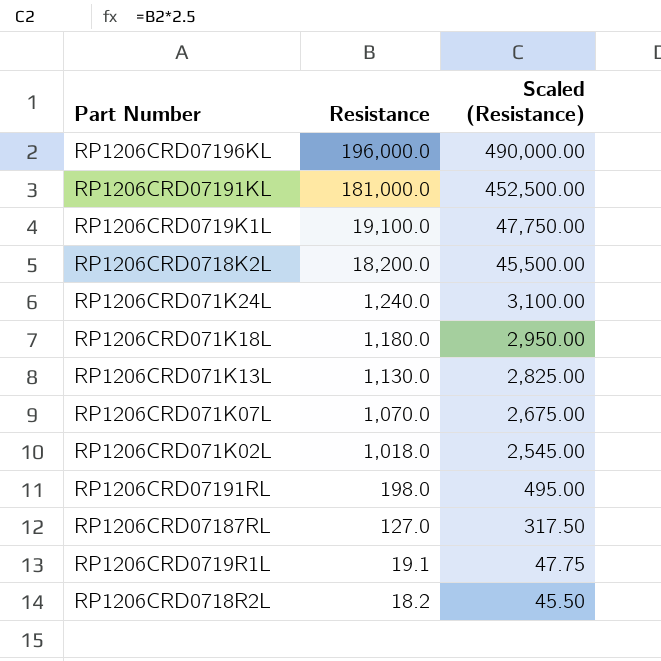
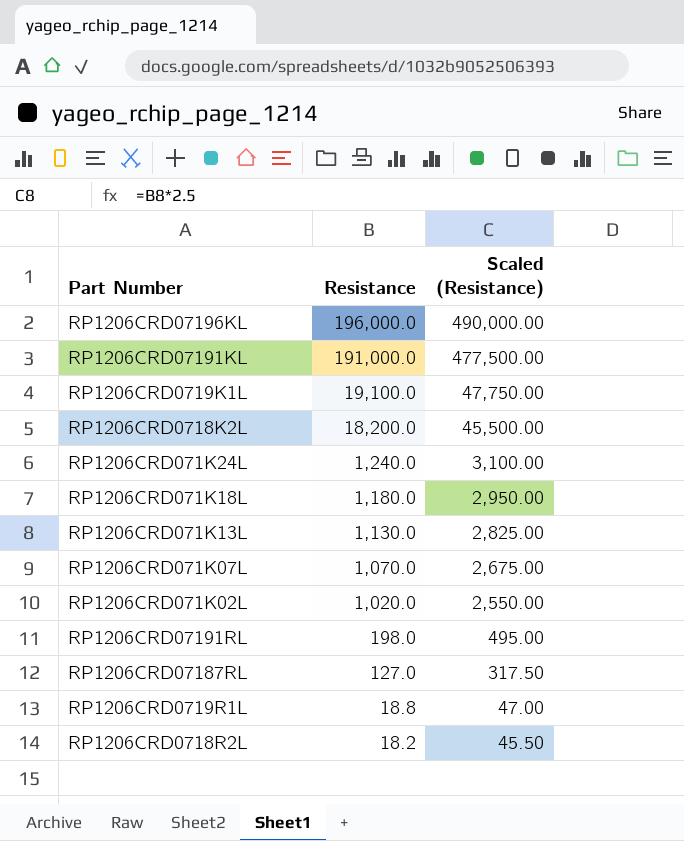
RP1206CRD07191KL | Resistance: 181,000.0 -> 191,000.0
RP1206CRD07191KL | Scaled (Resistance): 452,500.00 -> 477,500.00
RP1206CRD071K02L | Resistance: 1,018.0 -> 1,020.0
RP1206CRD071K02L | Scaled (Resistance): 2,545.00 -> 2,550.00
RP1206CRD0719R1L | Resistance: 19.1 -> 18.8
RP1206CRD0719R1L | Scaled (Resistance): 47.75 -> 47.00

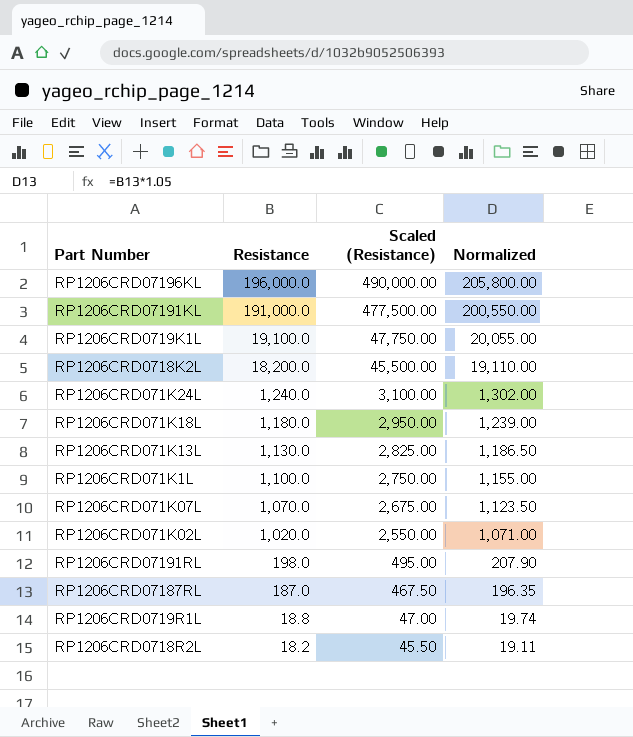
column Normalized | formula: none -> [Resistance] * 1.05
row RP1206CRD071K1L: none -> 1,100.0 | 2,750.00 | 1,155.00
RP1206CRD07187RL | Resistance: 127.0 -> 187.0
RP1206CRD07187RL | Scaled (Resistance): 317.50 -> 467.50

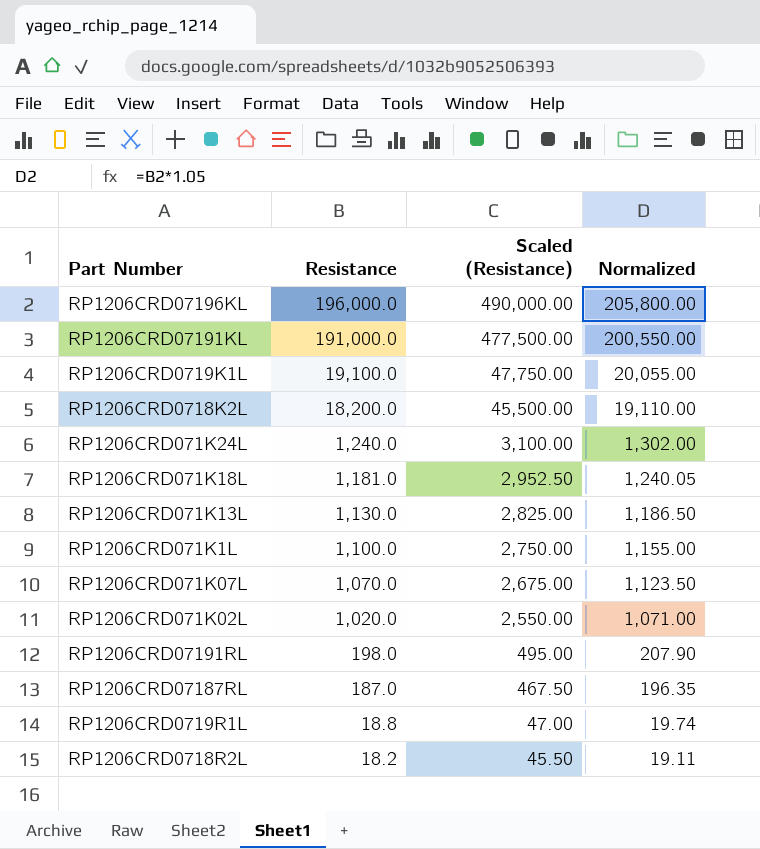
RP1206CRD071K18L | Resistance: 1,180.0 -> 1,181.0
RP1206CRD071K18L | Scaled (Resistance): 2,950.00 -> 2,952.50
RP1206CRD071K18L | Normalized: 1,239.00 -> 1,240.05

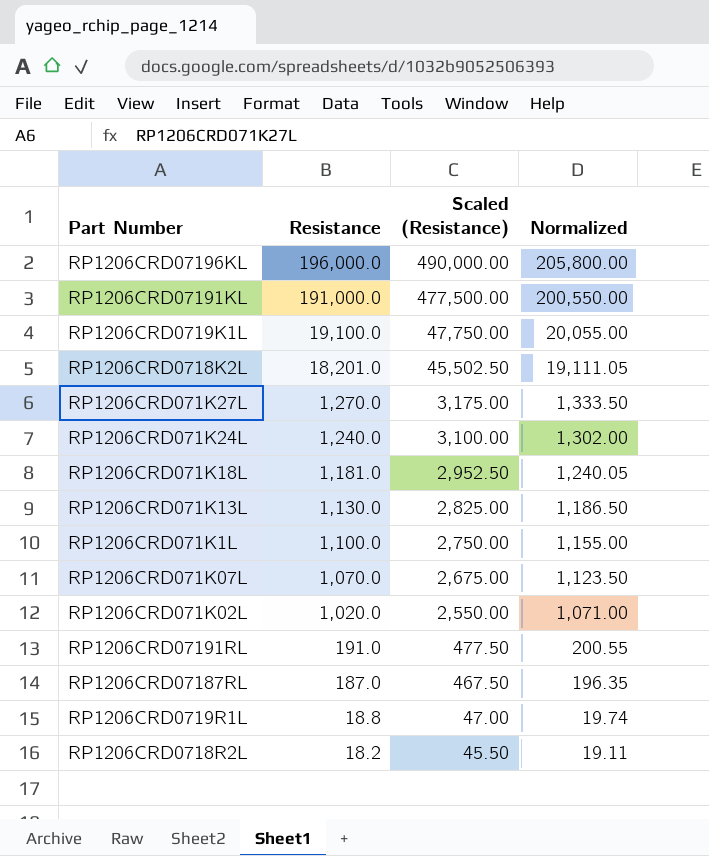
RP1206CRD0718K2L | Resistance: 18,200.0 -> 18,201.0
RP1206CRD0718K2L | Scaled (Resistance): 45,500.00 -> 45,502.50
RP1206CRD0718K2L | Normalized: 19,110.00 -> 19,111.05
row RP1206CRD071K27L: none -> 1,270.0 | 3,175.00 | 1,333.50
RP1206CRD07191RL | Resistance: 198.0 -> 191.0
RP1206CRD07191RL | Scaled (Resistance): 495.00 -> 477.50
RP1206CRD07191RL | Normalized: 207.90 -> 200.55

